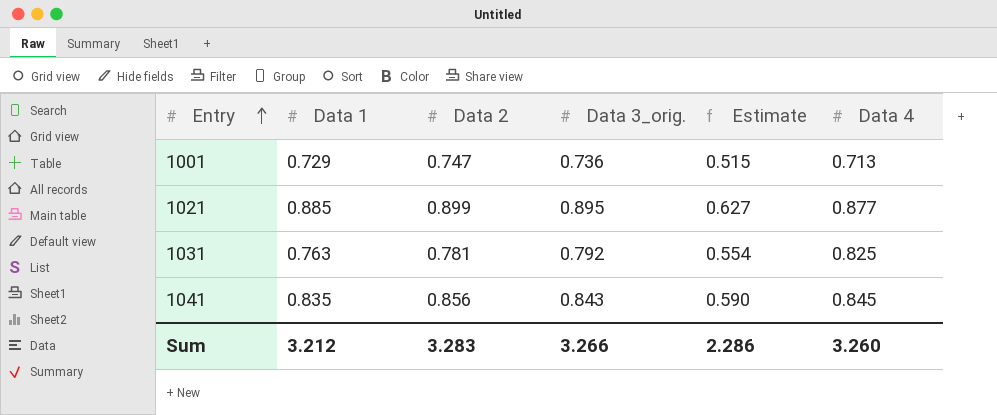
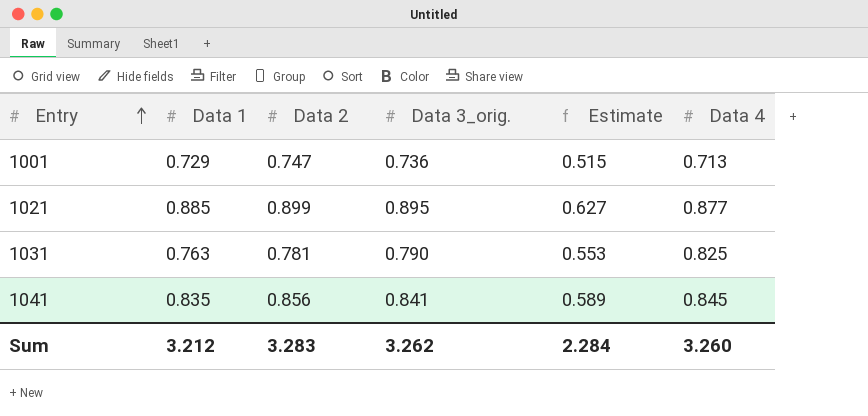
1031 | Data 3_orig.: 0.792 -> 0.790
1031 | Estimate: 0.554 -> 0.553
1041 | Data 3_orig.: 0.843 -> 0.841
1041 | Estimate: 0.590 -> 0.589
Sum | Data 3_orig.: 3.266 -> 3.262
Sum | Estimate: 2.286 -> 2.284

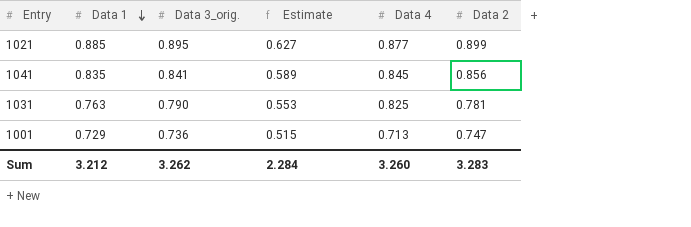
row order: Entry ascending -> Data 1 descending
column Data 2 | position: 3 -> 6

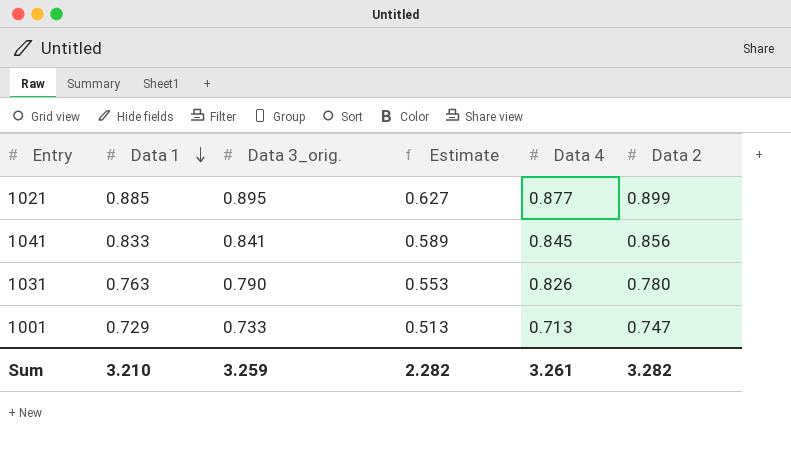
1041 | Data 1: 0.835 -> 0.833
1031 | Data 4: 0.825 -> 0.826
1031 | Data 2: 0.781 -> 0.780
1001 | Data 3_orig.: 0.736 -> 0.733
1001 | Estimate: 0.515 -> 0.513
Sum | Data 1: 3.212 -> 3.210
Sum | Data 3_orig.: 3.262 -> 3.259
Sum | Estimate: 2.284 -> 2.282
Sum | Data 4: 3.260 -> 3.261
Sum | Data 2: 3.283 -> 3.282

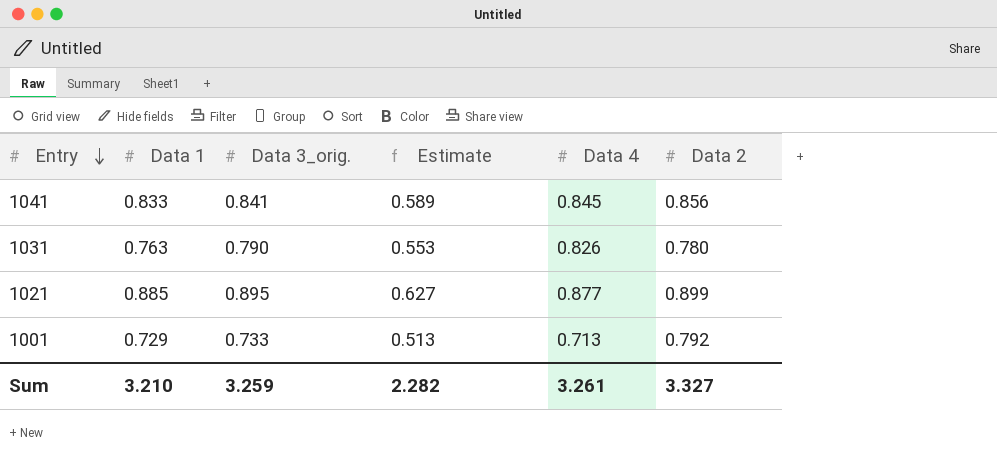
row order: Data 1 descending -> Entry descending
1001 | Data 2: 0.747 -> 0.792
Sum | Data 2: 3.282 -> 3.327

